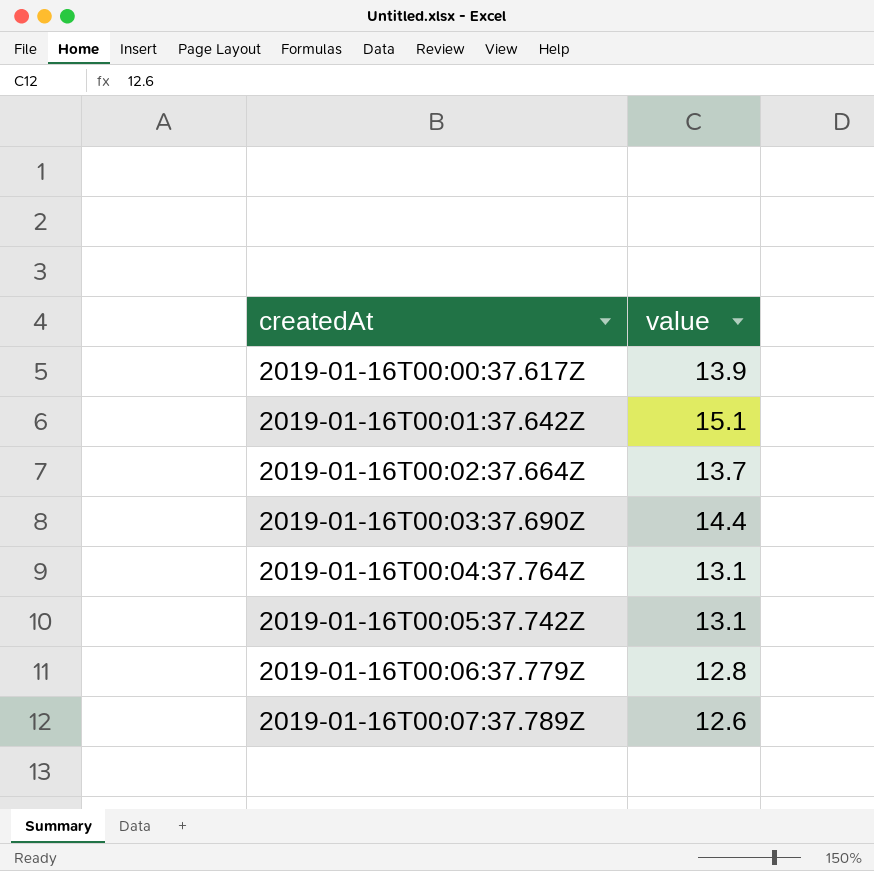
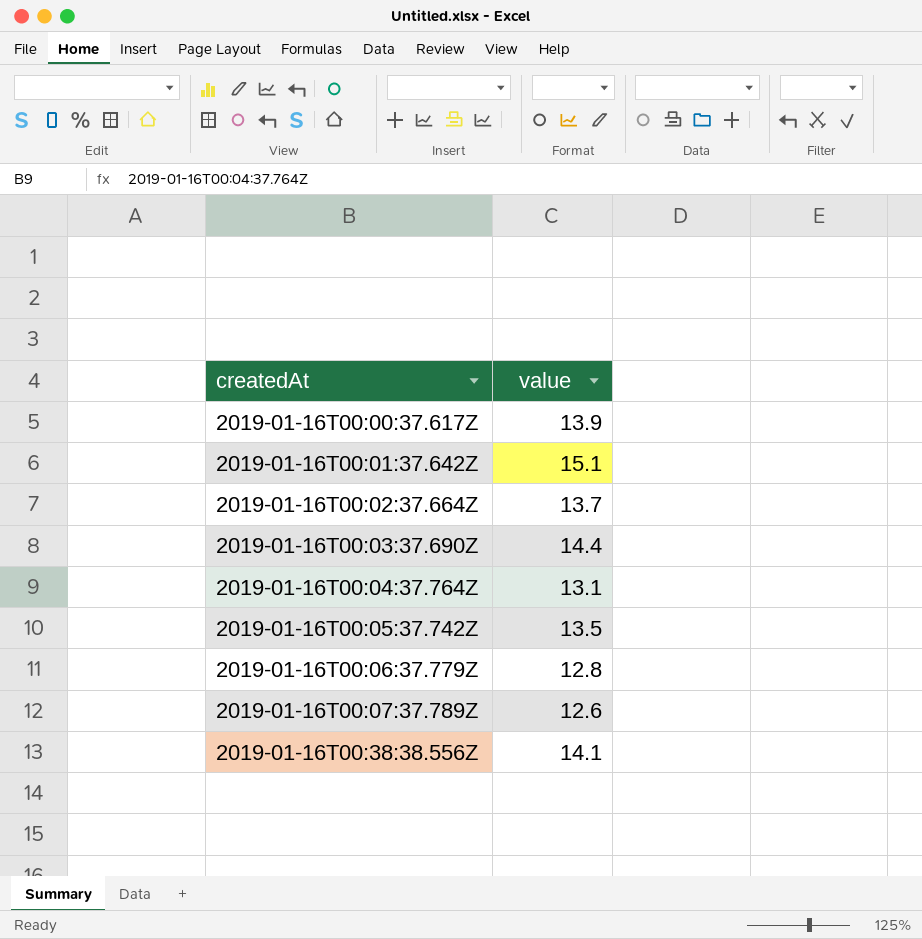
2019-01-16T00:05:37.742Z | value: 13.1 -> 13.5
row 2019-01-16T00:38:38.556Z: none -> 14.1

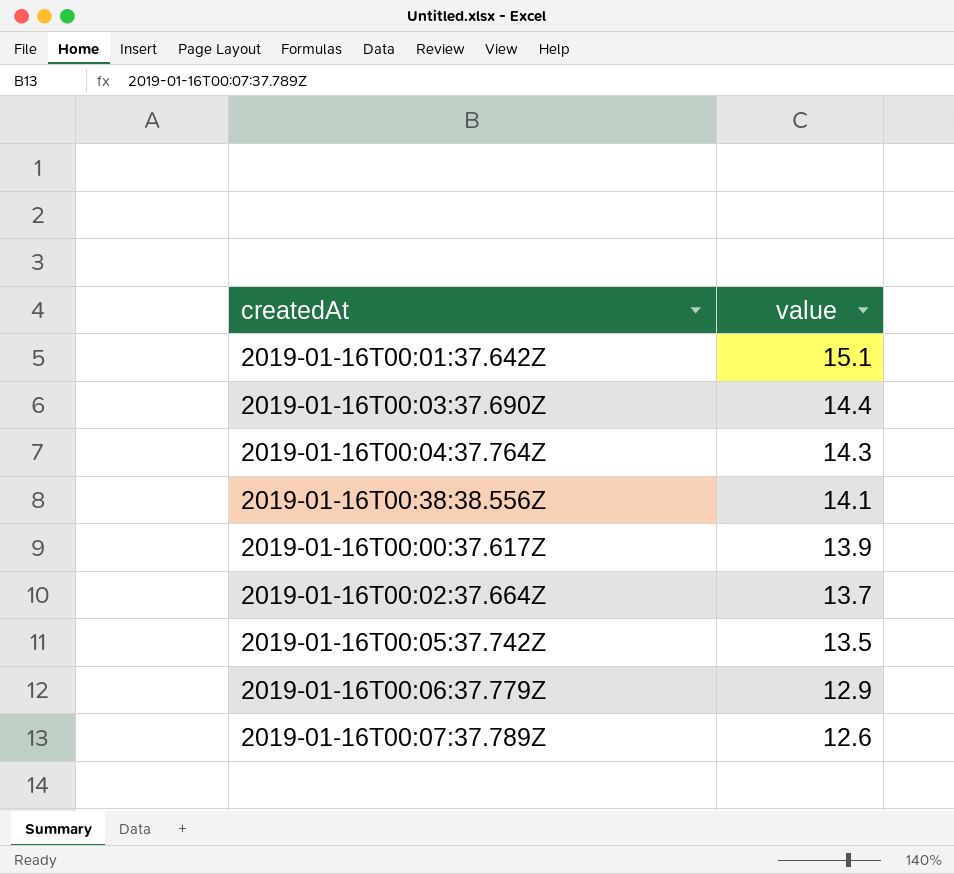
row order: createdAt ascending -> value descending
2019-01-16T00:04:37.764Z | value: 13.1 -> 14.3
2019-01-16T00:06:37.779Z | value: 12.8 -> 12.9

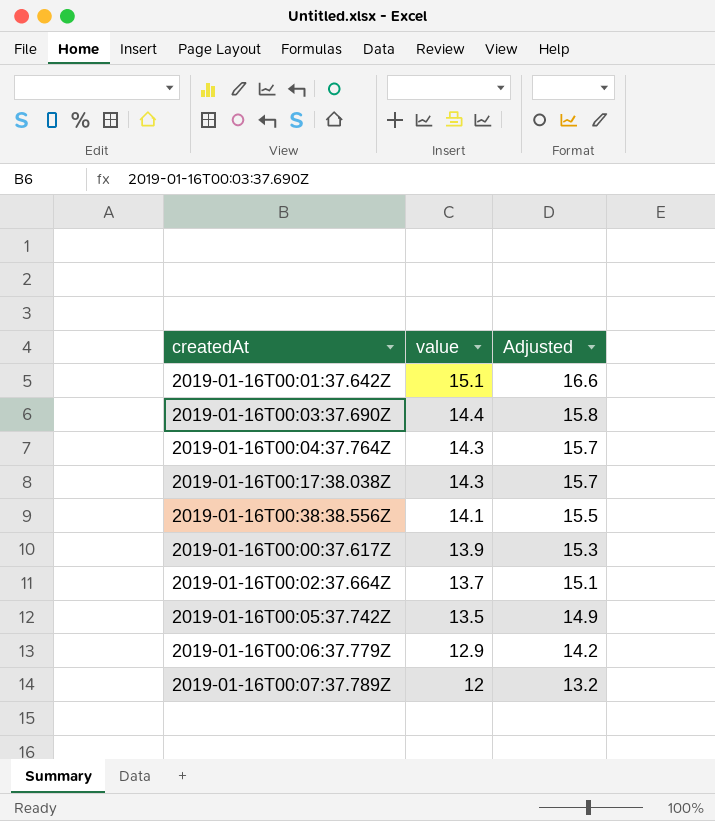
column Adjusted | formula: none -> [value] * 1.1
row 2019-01-16T00:17:38.038Z: none -> 14.3 | 15.7
2019-01-16T00:07:37.789Z | value: 12.6 -> 12

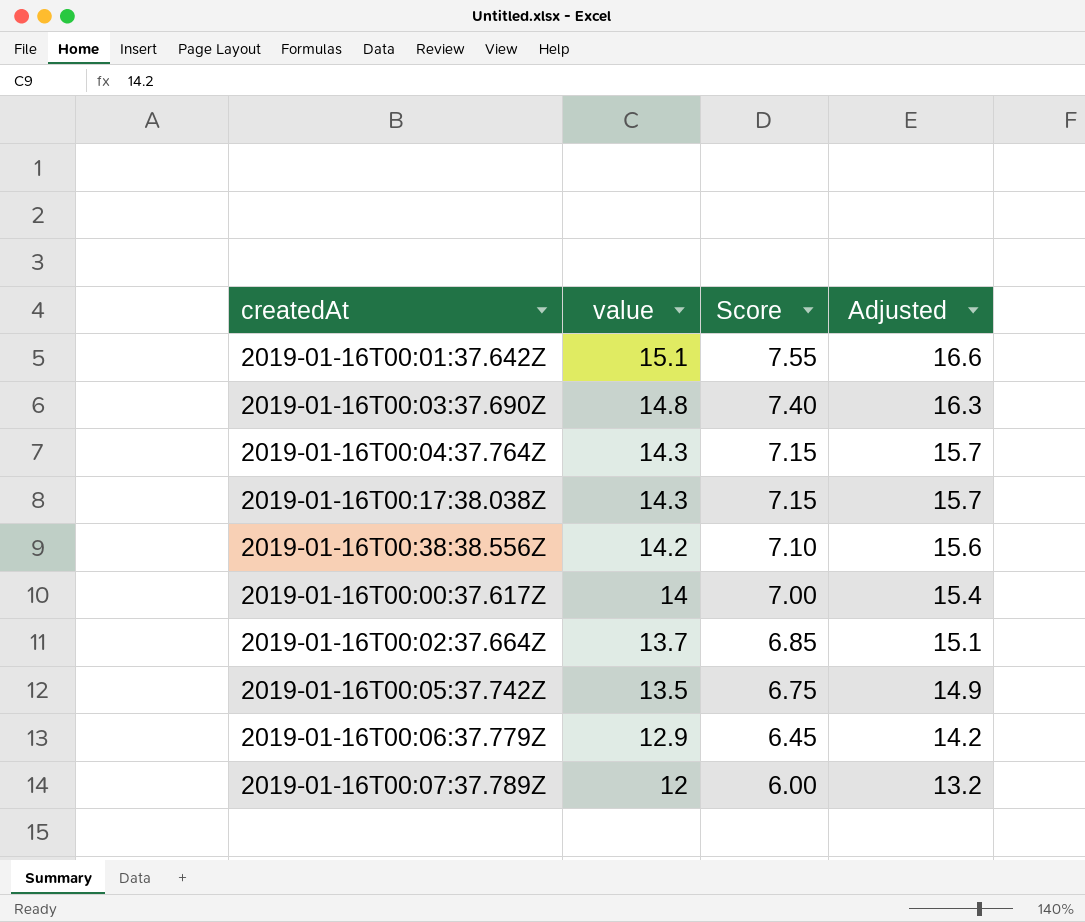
column Score | formula: none -> [value] * 0.5
2019-01-16T00:03:37.690Z | value: 14.4 -> 14.8
2019-01-16T00:03:37.690Z | Adjusted: 15.8 -> 16.3
2019-01-16T00:38:38.556Z | value: 14.1 -> 14.2
2019-01-16T00:38:38.556Z | Adjusted: 15.5 -> 15.6
2019-01-16T00:00:37.617Z | value: 13.9 -> 14
2019-01-16T00:00:37.617Z | Adjusted: 15.3 -> 15.4

